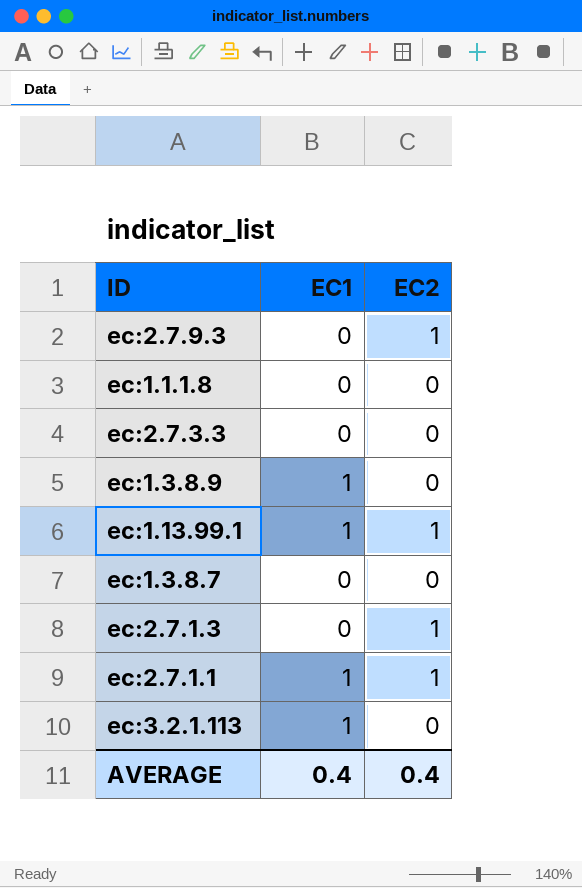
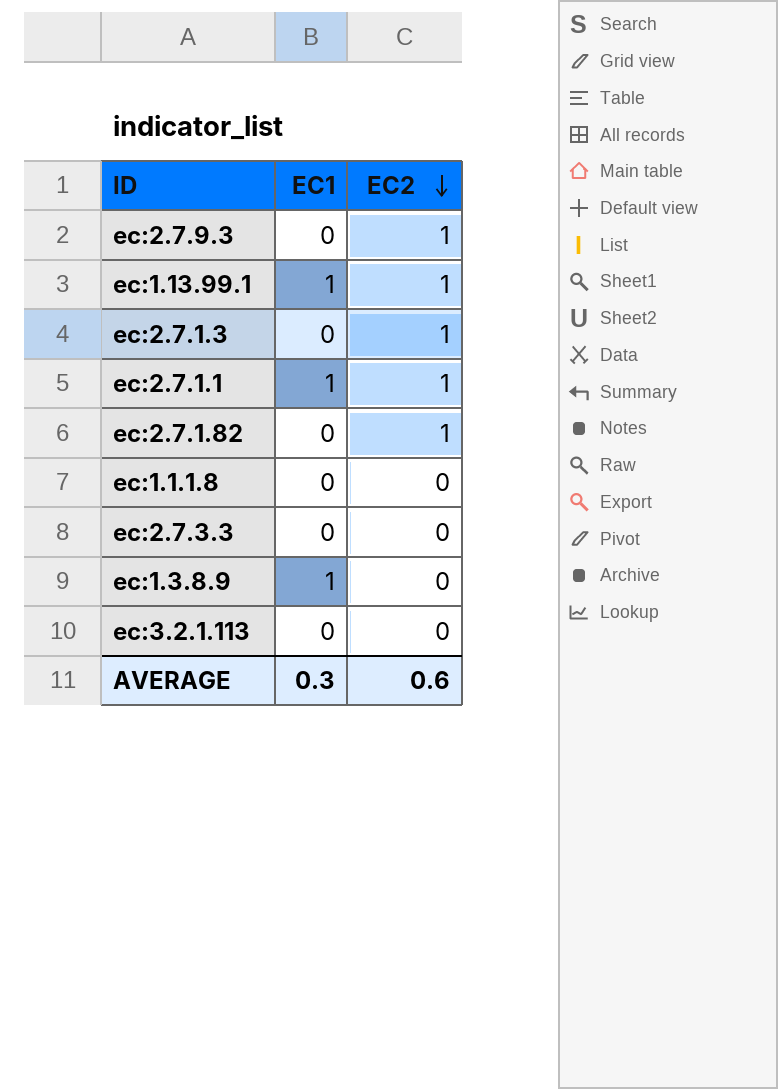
row order: none -> EC2 descending
row ec:1.3.8.7: 0 | 0 -> none
row ec:2.7.1.82: none -> 0 | 1
ec:3.2.1.113 | EC1: 1 -> 0
AVERAGE | EC1: 0.4 -> 0.3
AVERAGE | EC2: 0.4 -> 0.6

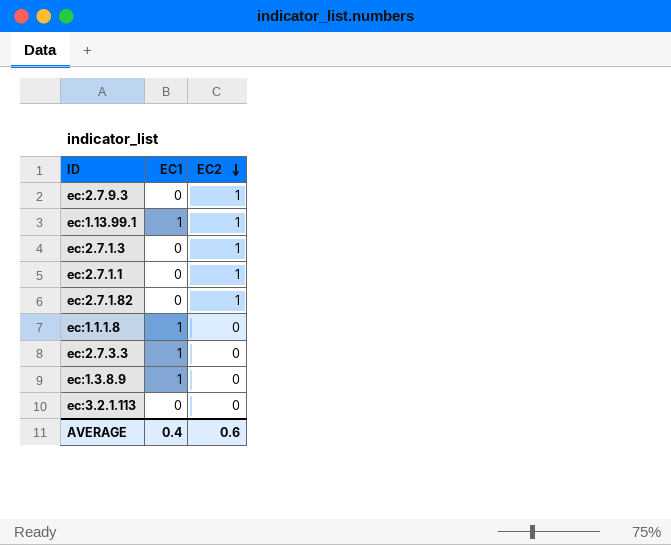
ec:2.7.1.1 | EC1: 1 -> 0
ec:1.1.1.8 | EC1: 0 -> 1
ec:2.7.3.3 | EC1: 0 -> 1
AVERAGE | EC1: 0.3 -> 0.4

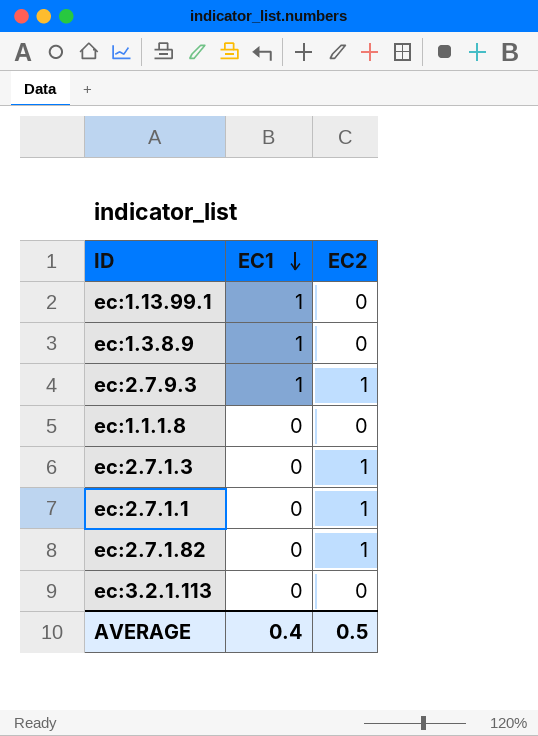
row order: EC2 descending -> EC1 descending
row ec:2.7.3.3: 1 | 0 -> none
ec:1.13.99.1 | EC2: 1 -> 0
ec:2.7.9.3 | EC1: 0 -> 1
ec:1.1.1.8 | EC1: 1 -> 0
AVERAGE | EC2: 0.6 -> 0.5

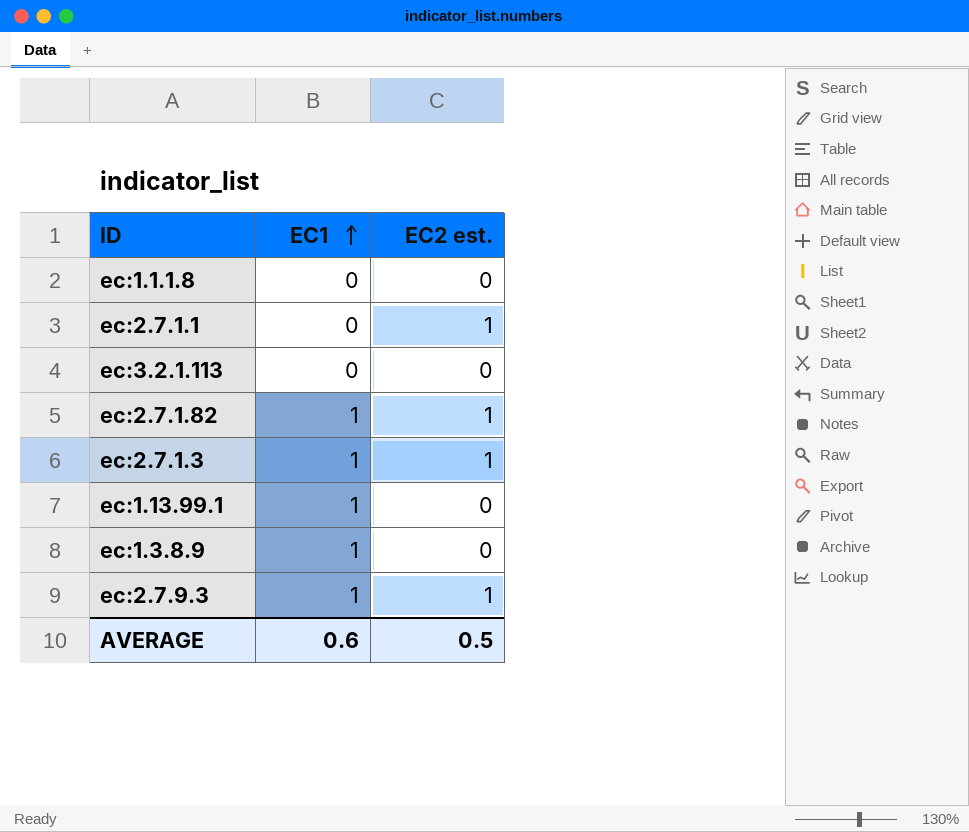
row order: EC1 descending -> EC1 ascending
column name: EC2 -> EC2 est.
ec:2.7.1.82 | EC1: 0 -> 1
ec:2.7.1.3 | EC1: 0 -> 1
AVERAGE | EC1: 0.4 -> 0.6

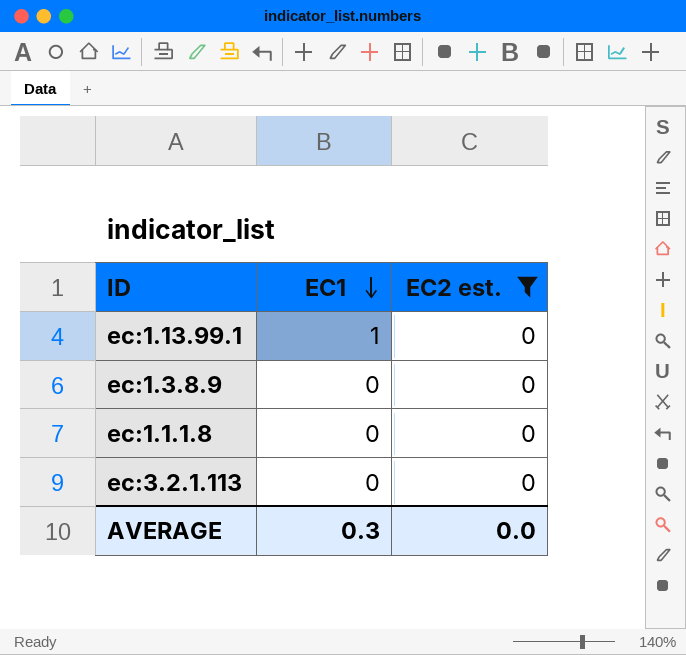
filter: none -> EC2 est. = 0
row order: EC1 ascending -> EC1 descending
ec:1.3.8.9 | EC1: 1 -> 0
AVERAGE | EC1: 0.6 -> 0.3
AVERAGE | EC2 est.: 0.5 -> 0.0

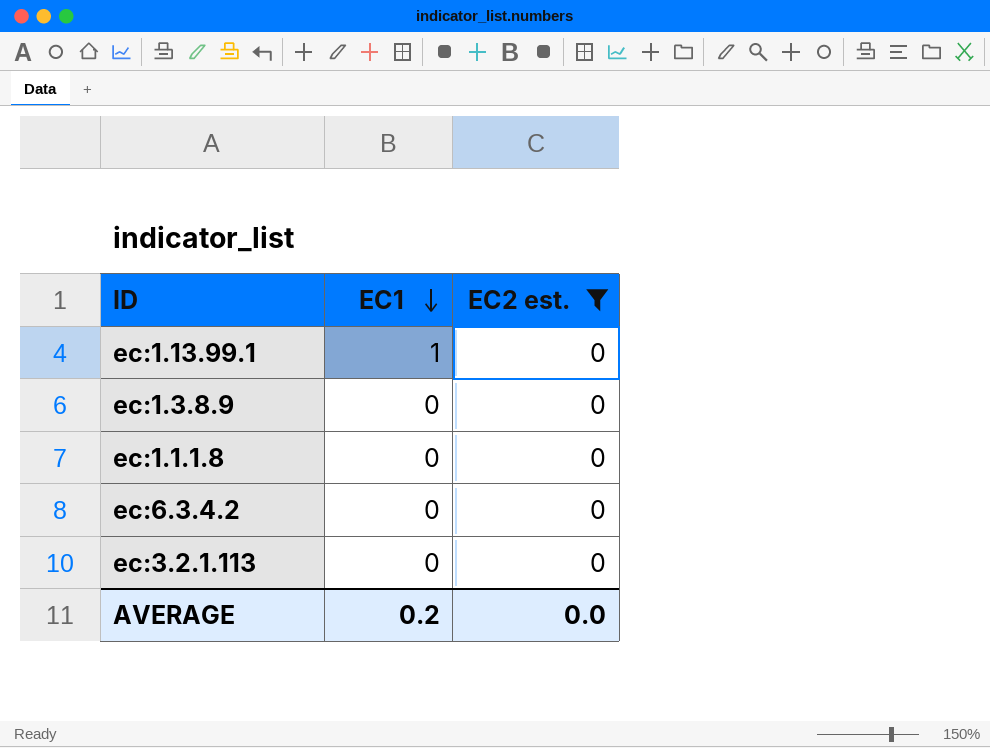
row ec:6.3.4.2: none -> 0 | 0
AVERAGE | EC1: 0.3 -> 0.2

